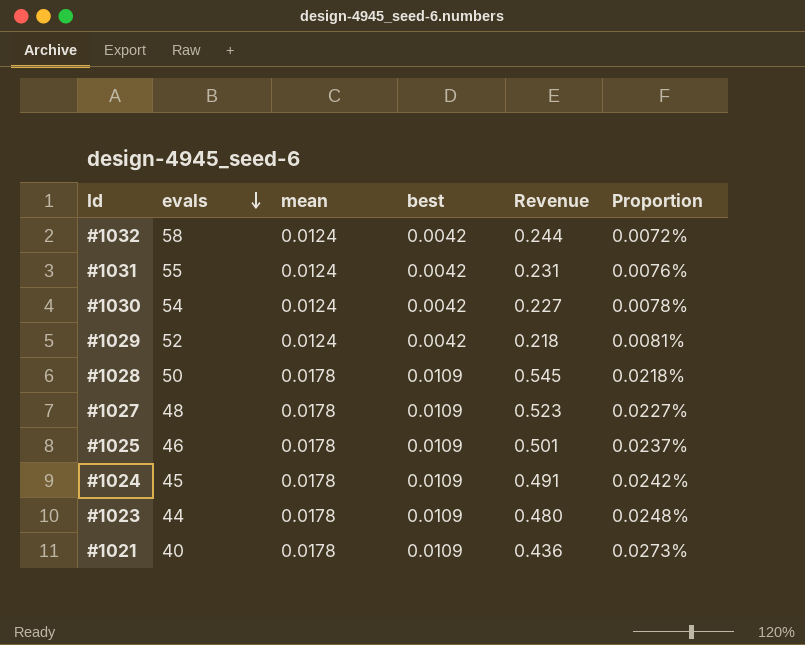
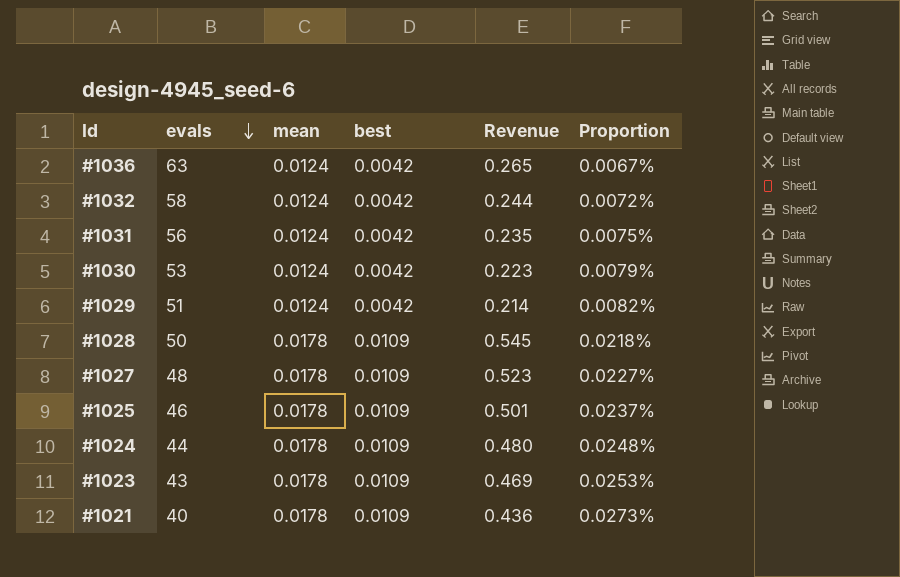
row #1036: none -> 63 | 0.0124 | 0.0042 | 0.265 | 0.0067%
#1031 | evals: 55 -> 56
#1031 | Revenue: 0.231 -> 0.235
#1031 | Proportion: 0.0076% -> 0.0075%
#1030 | evals: 54 -> 53
#1030 | Revenue: 0.227 -> 0.223
#1030 | Proportion: 0.0078% -> 0.0079%
#1029 | evals: 52 -> 51
#1029 | Revenue: 0.218 -> 0.214
#1029 | Proportion: 0.0081% -> 0.0082%
#1024 | evals: 45 -> 44
#1024 | Revenue: 0.491 -> 0.480
#1024 | Proportion: 0.0242% -> 0.0248%
#1023 | evals: 44 -> 43
#1023 | Revenue: 0.480 -> 0.469
#1023 | Proportion: 0.0248% -> 0.0253%

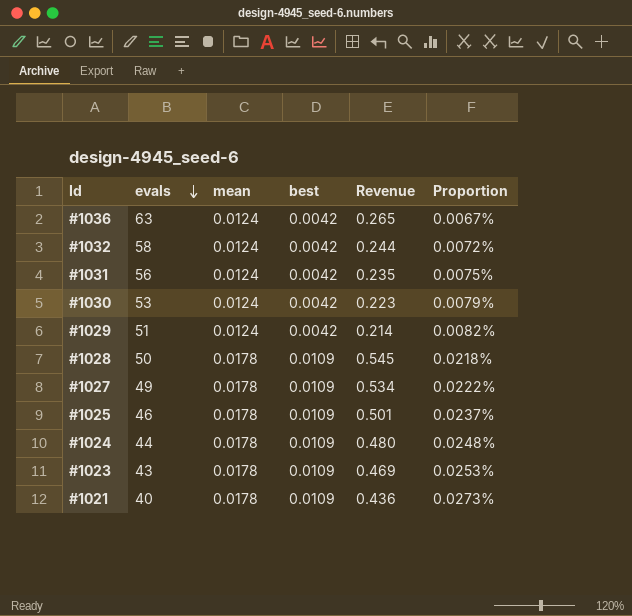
#1027 | evals: 48 -> 49
#1027 | Revenue: 0.523 -> 0.534
#1027 | Proportion: 0.0227% -> 0.0222%

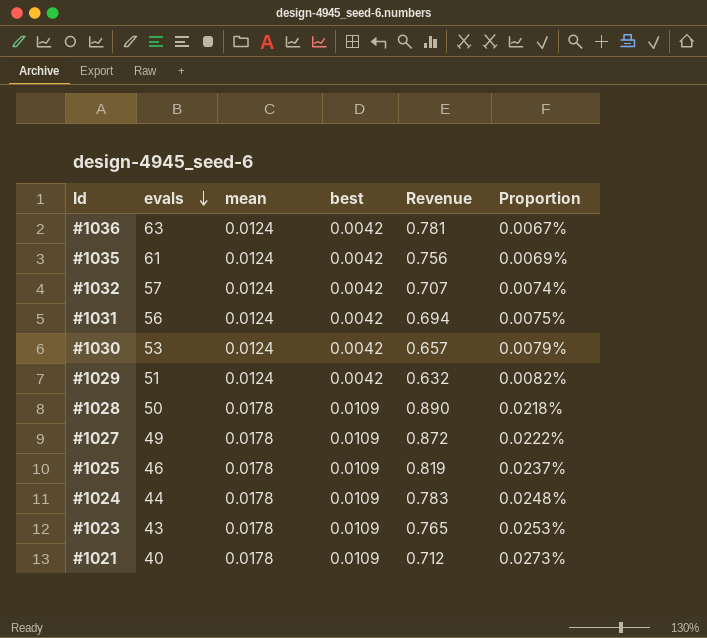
column Revenue | formula: [evals] * [best] -> [evals] * [mean]
row #1035: none -> 61 | 0.0124 | 0.0042 | 0.756 | 0.0069%
#1032 | evals: 58 -> 57
#1032 | Proportion: 0.0072% -> 0.0074%

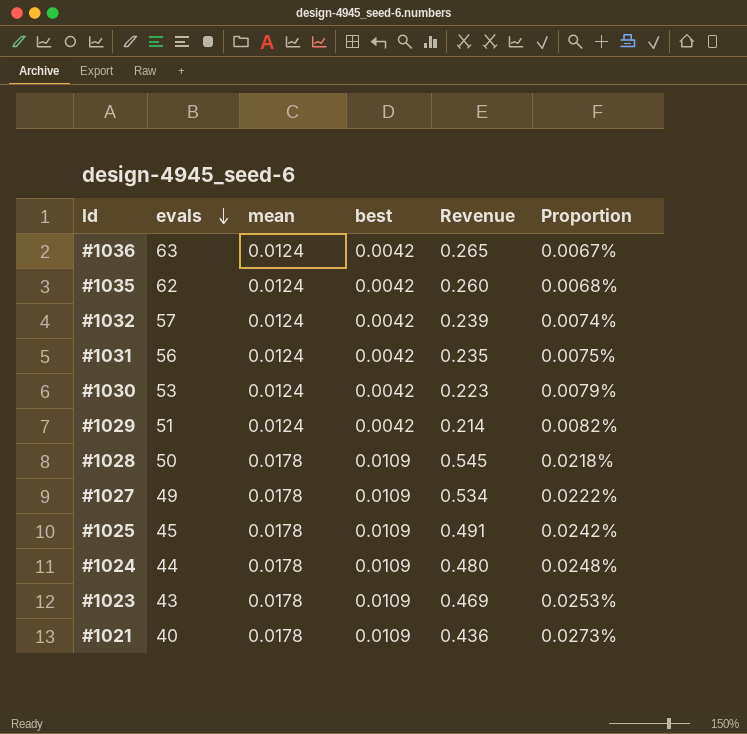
column Revenue | formula: [evals] * [mean] -> [evals] * [best]
#1035 | evals: 61 -> 62
#1035 | Proportion: 0.0069% -> 0.0068%
#1025 | evals: 46 -> 45
#1025 | Proportion: 0.0237% -> 0.0242%

